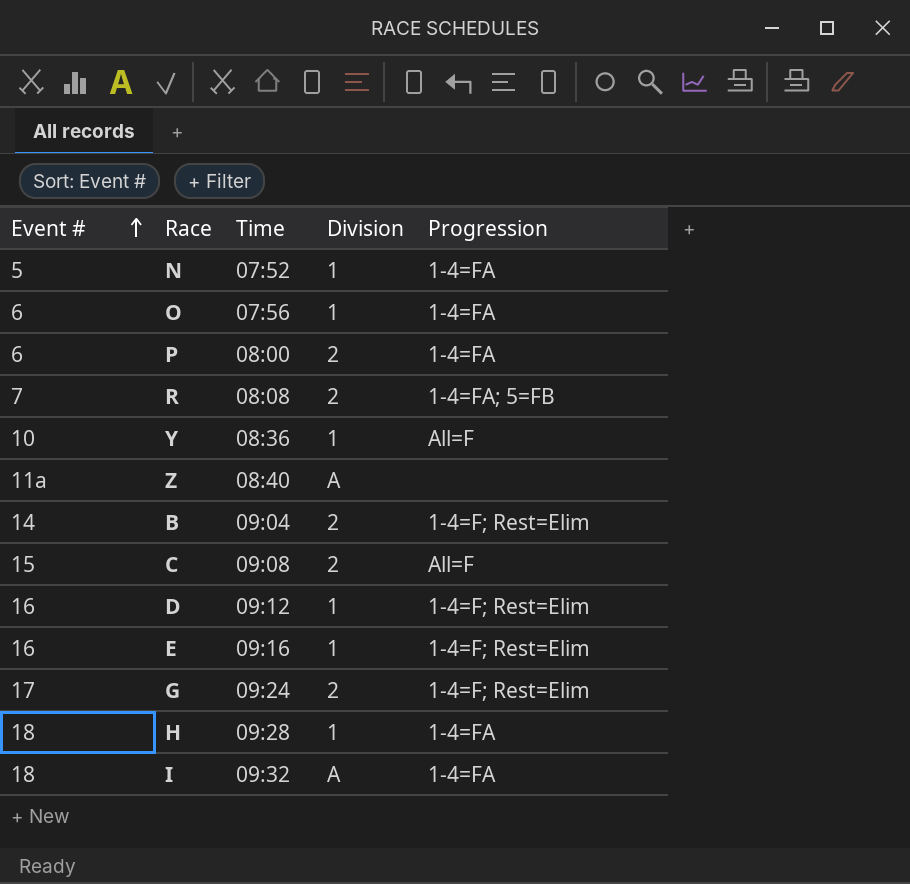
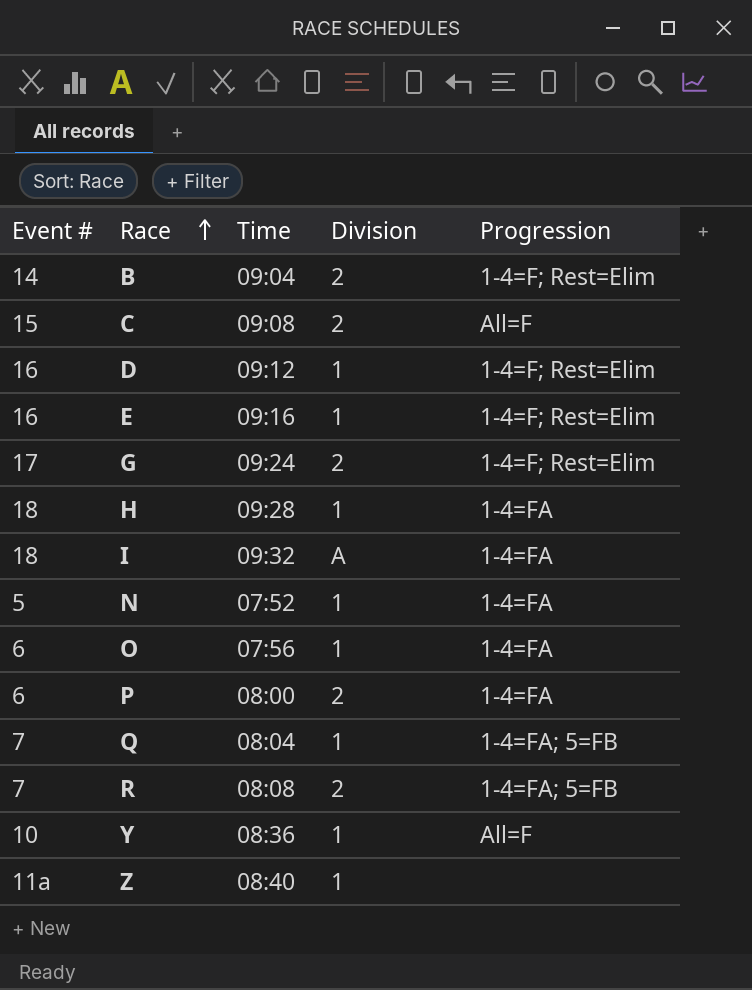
row order: Event # ascending -> Race ascending
row Q: none -> 7 | 08:04 | 1 | 1-4=FA; 5=FB
Z | Division: A -> 1

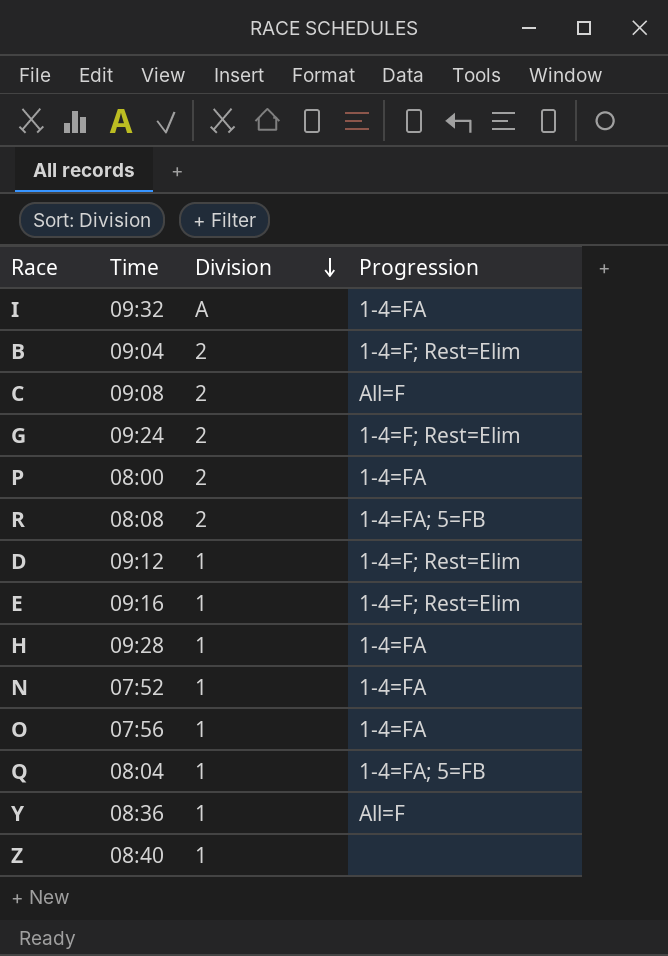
row order: Race ascending -> Division descending
column Event # | position: 1 -> none

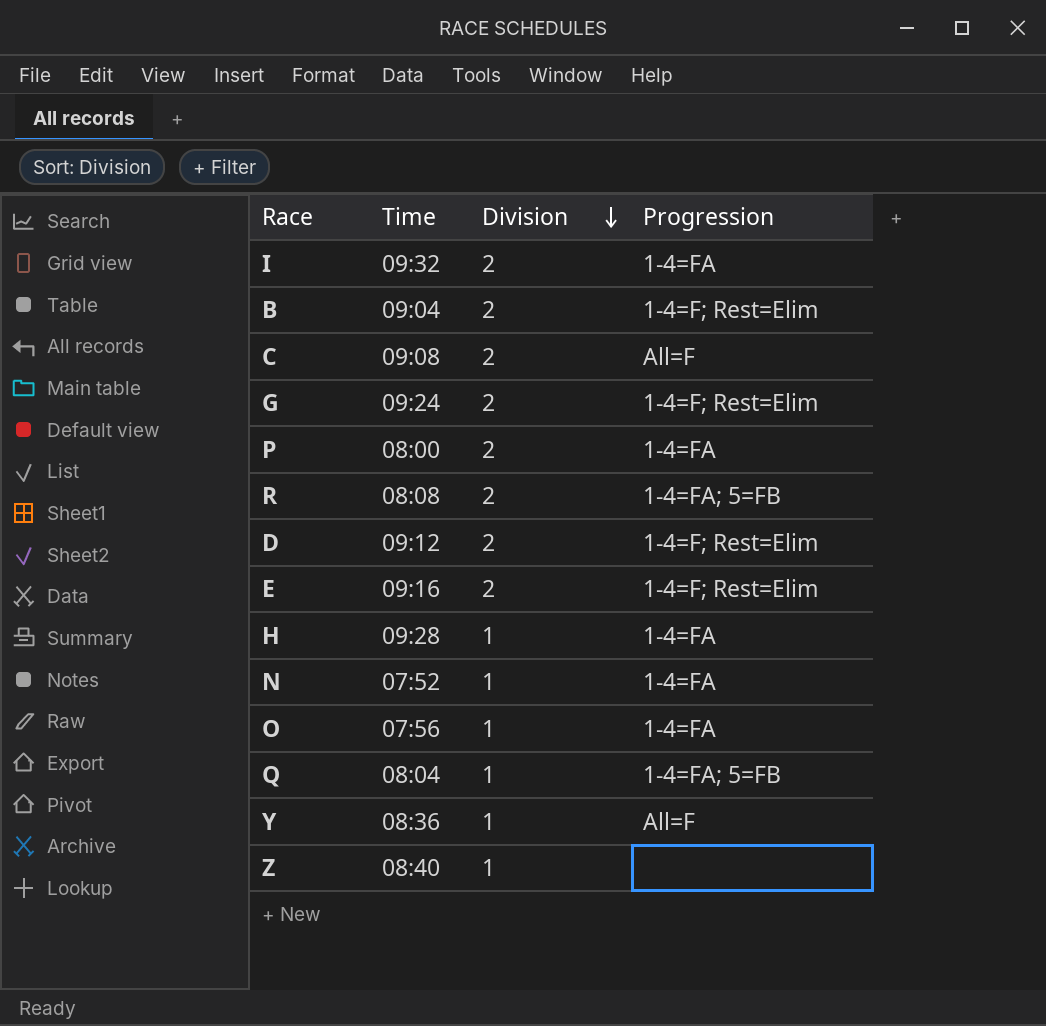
I | Division: A -> 2
D | Division: 1 -> 2
E | Division: 1 -> 2

